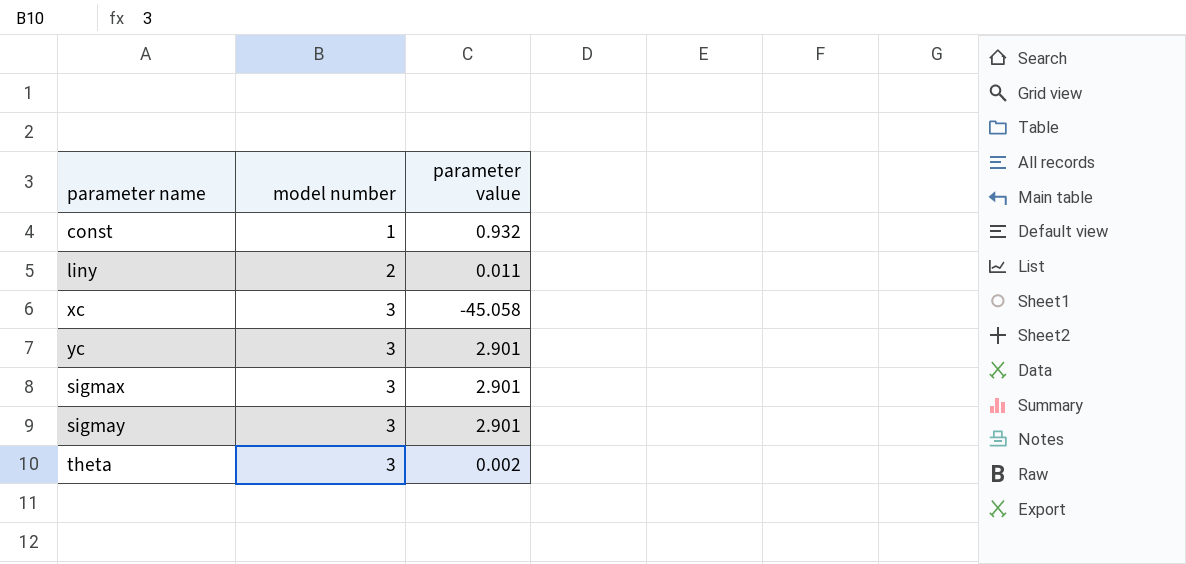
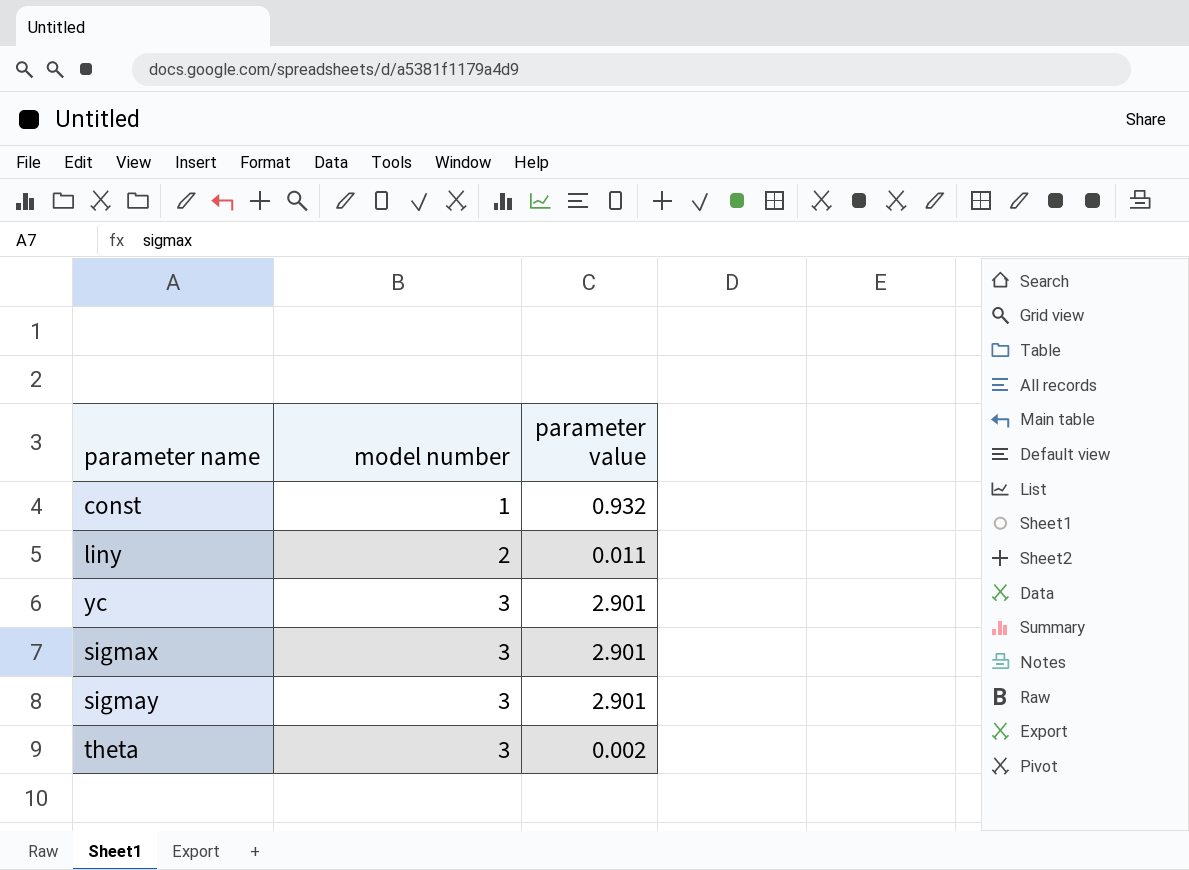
row xc: 3 | -45.058 -> none

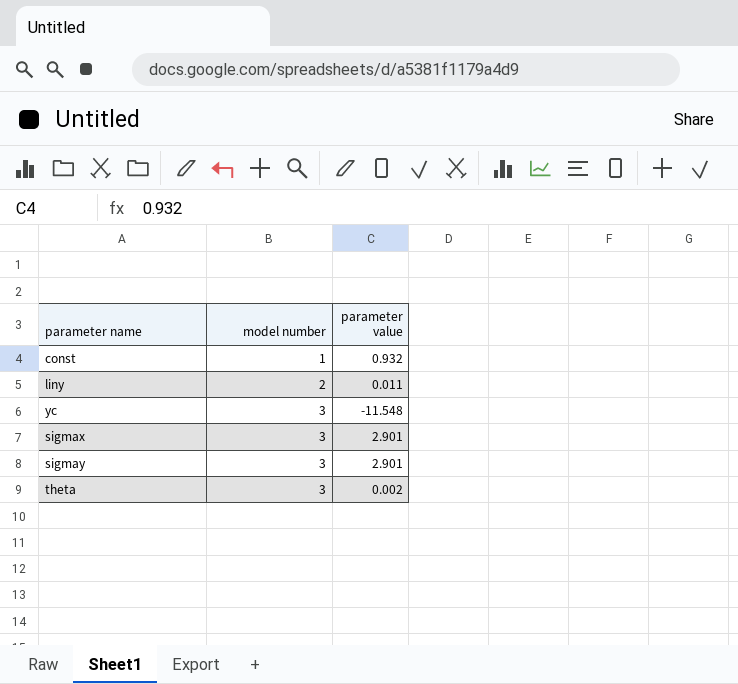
yc | parameter value: 2.901 -> -11.548

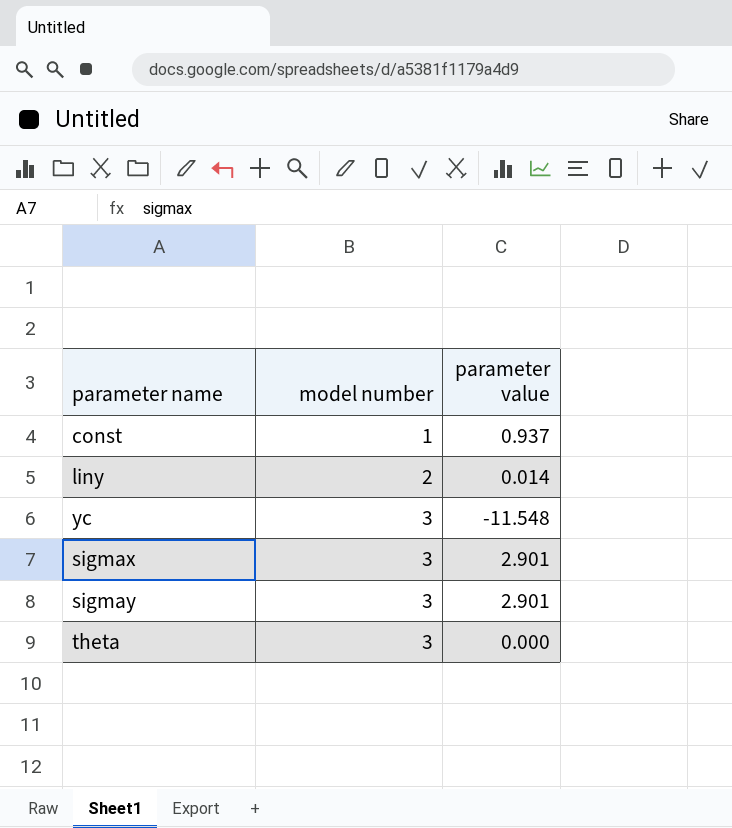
const | parameter value: 0.932 -> 0.937
liny | parameter value: 0.011 -> 0.014
theta | parameter value: 0.002 -> 0.000

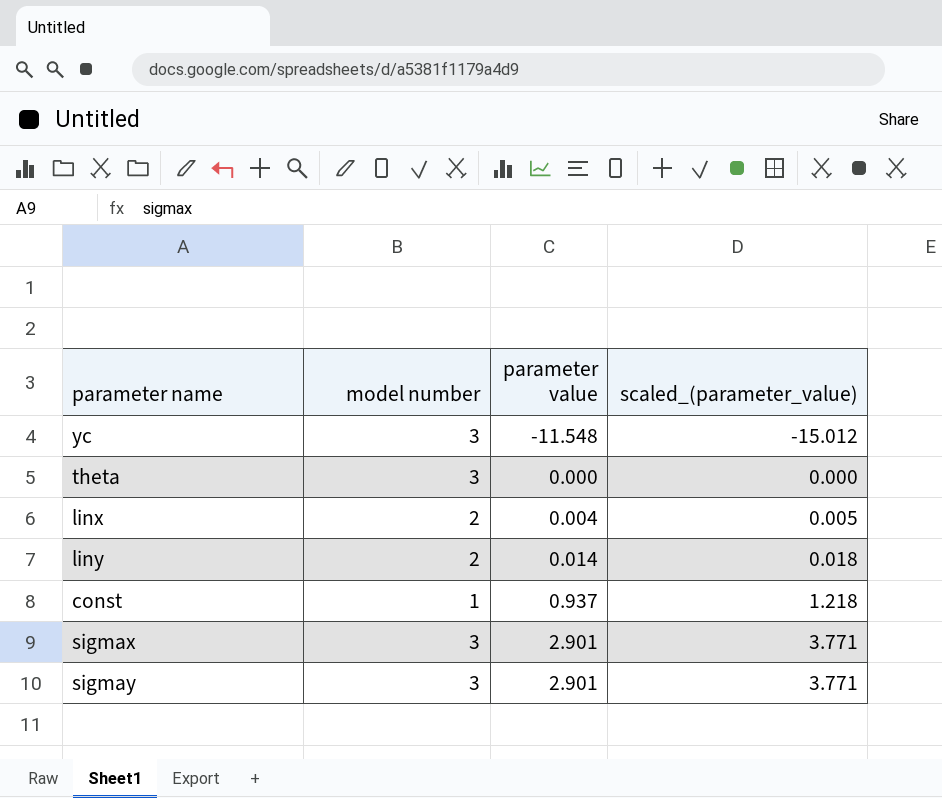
row order: model number ascending -> parameter value ascending
column scaled_(parameter_value) | formula: none -> [parameter value] * 1.3
row linx: none -> 2 | 0.004 | 0.005

